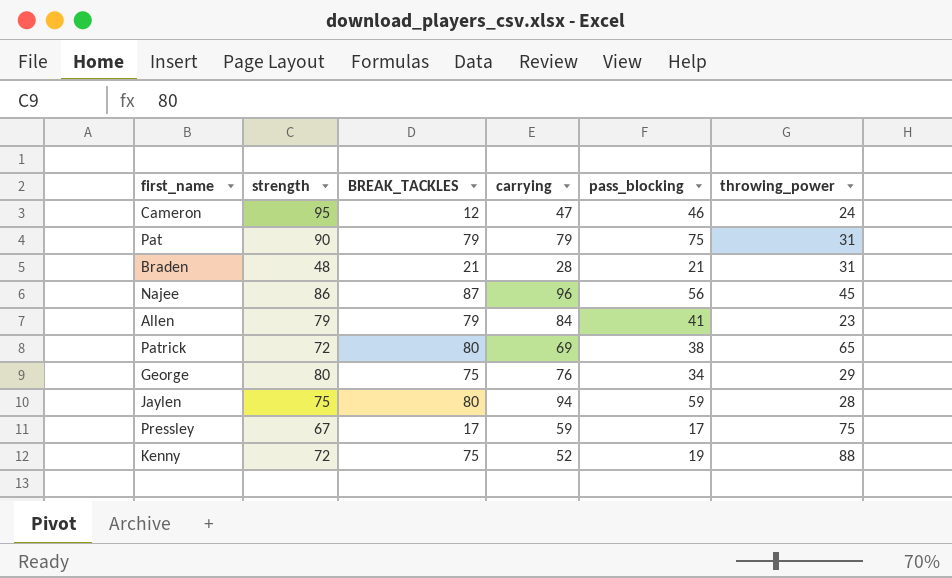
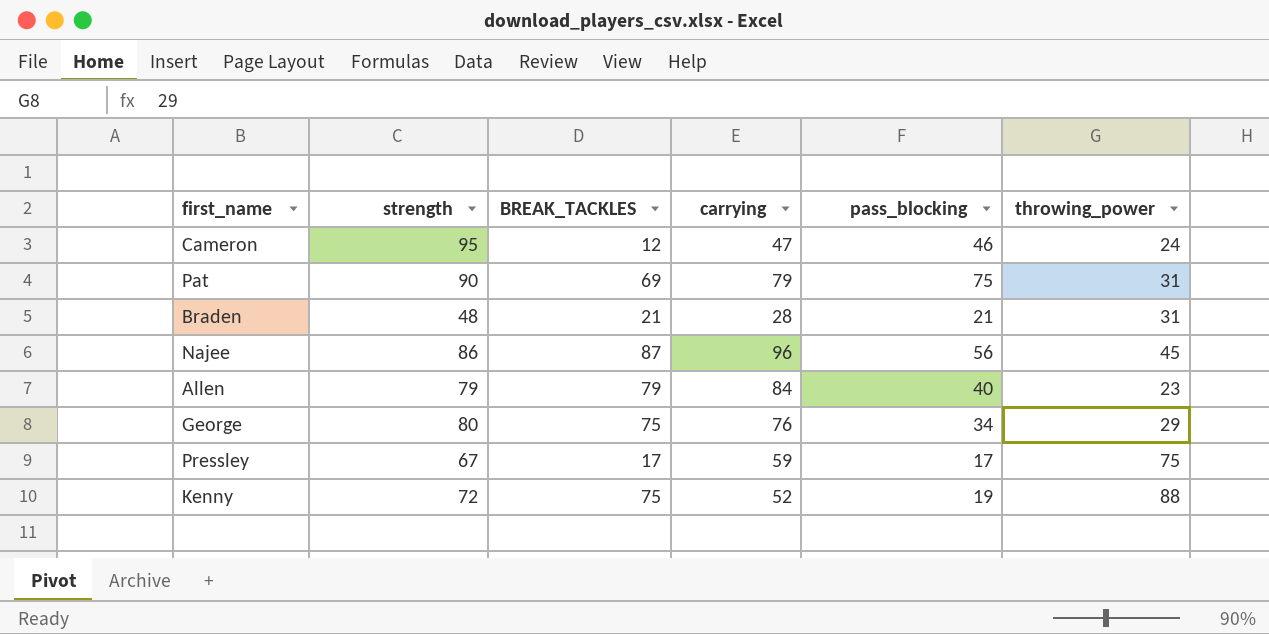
row Patrick: 72 | 80 | 69 | 38 | 65 -> none
row Jaylen: 75 | 80 | 94 | 59 | 28 -> none
Pat | BREAK_TACKLES: 79 -> 69
Allen | pass_blocking: 41 -> 40

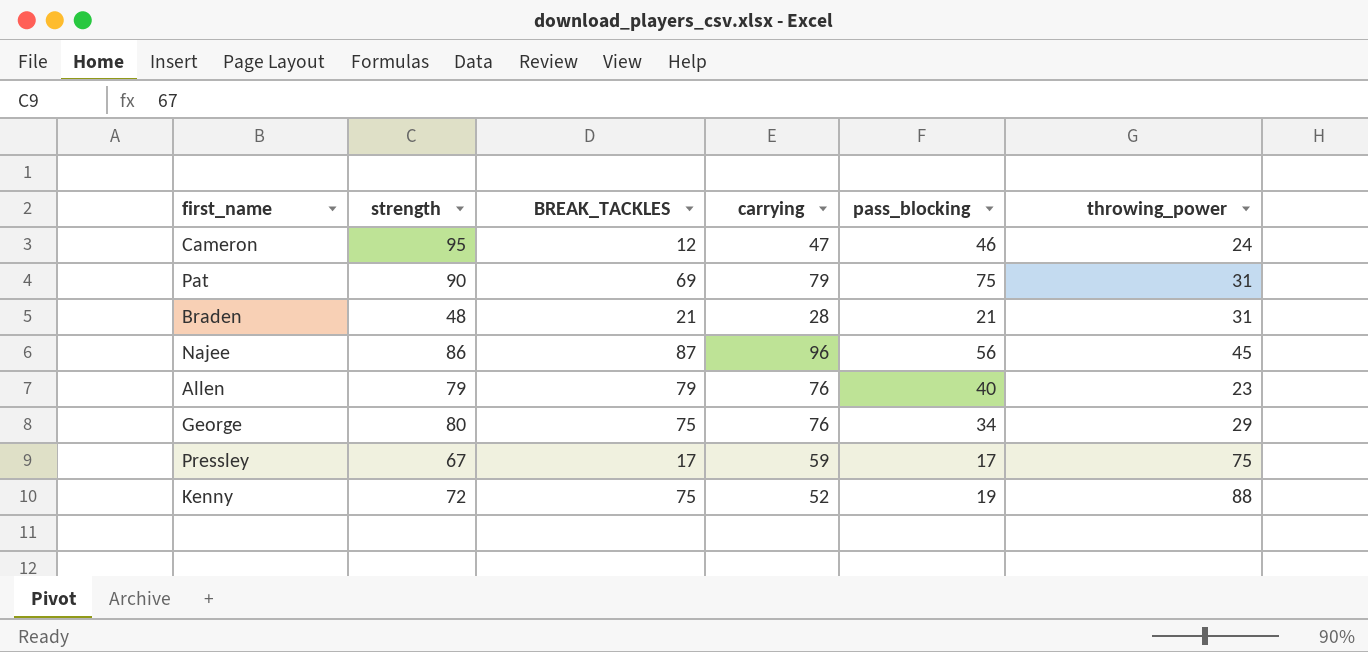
Allen | carrying: 84 -> 76

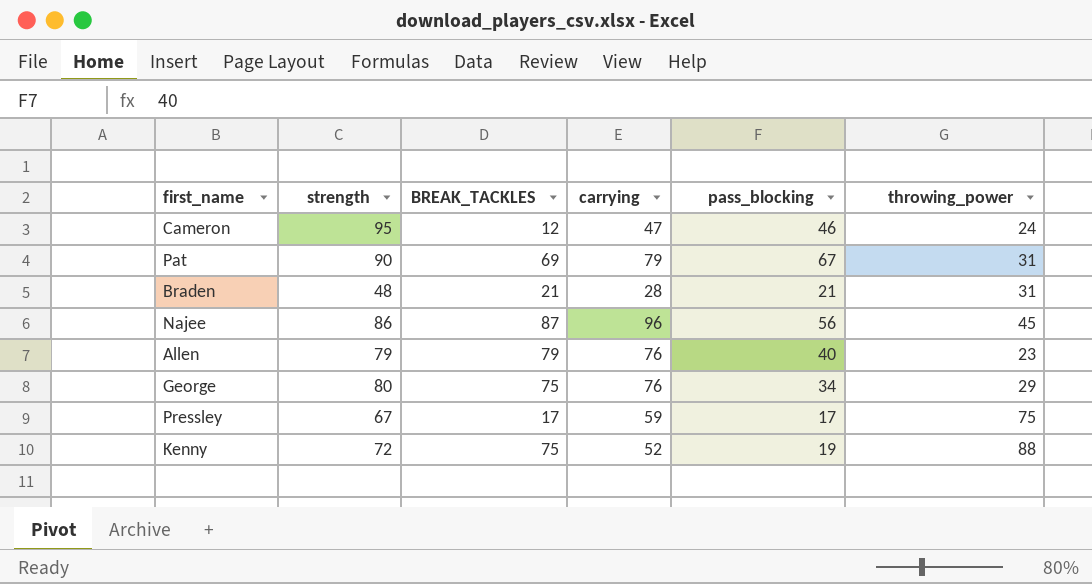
Pat | pass_blocking: 75 -> 67

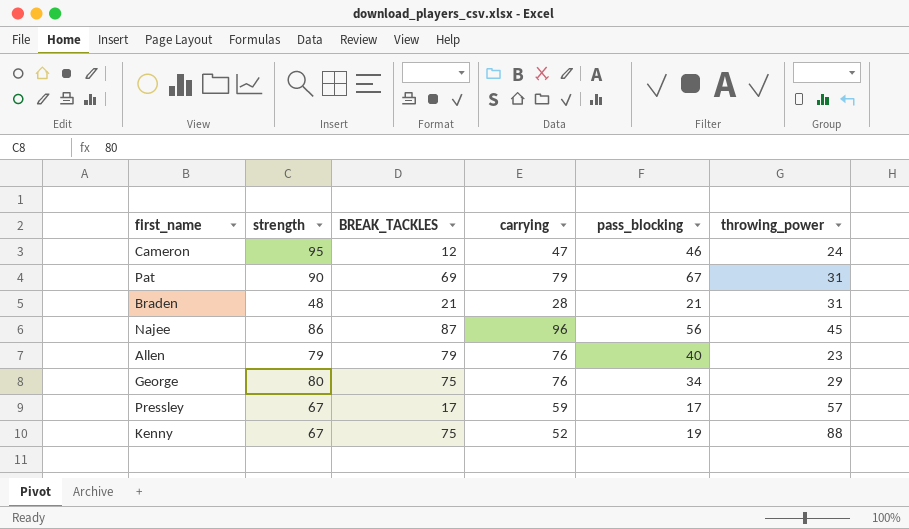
Pressley | throwing_power: 75 -> 57
Kenny | strength: 72 -> 67

